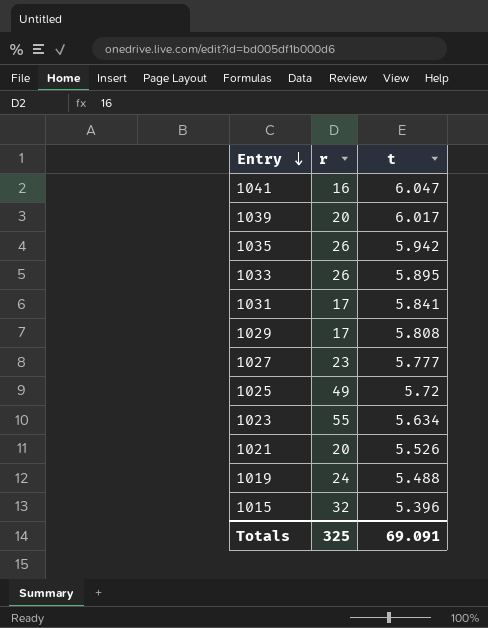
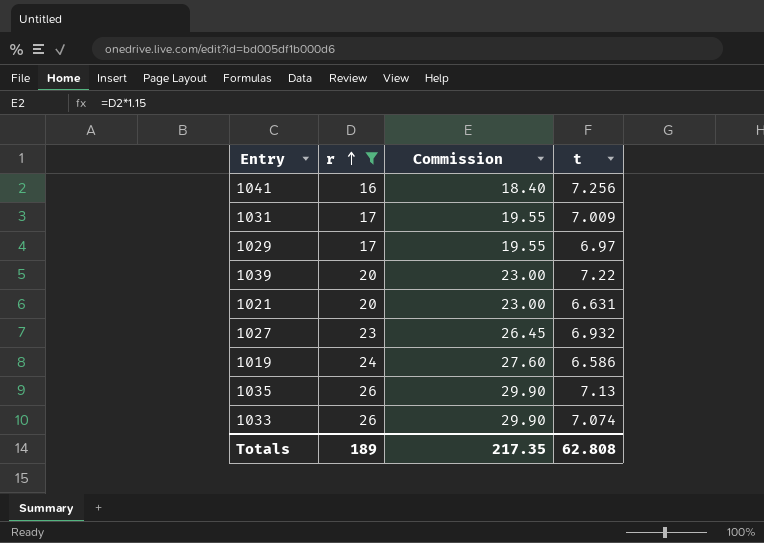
filter: none -> r <= 26
row order: Entry descending -> r ascending
column Commission | formula: none -> [r] * 1.15
1041 | t: 6.047 -> 7.256
1031 | t: 5.841 -> 7.009
1029 | t: 5.808 -> 6.97
1039 | t: 6.017 -> 7.22
1021 | t: 5.526 -> 6.631
1027 | t: 5.777 -> 6.932
1019 | t: 5.488 -> 6.586
1035 | t: 5.942 -> 7.13
1033 | t: 5.895 -> 7.074
Totals | r: 325 -> 189
Totals | t: 69.091 -> 62.808

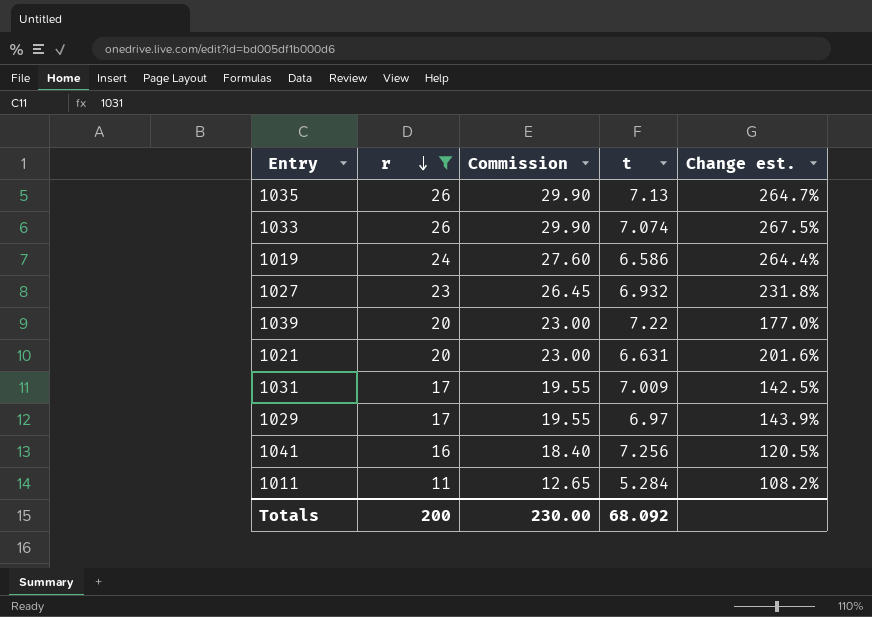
row order: r ascending -> r descending
column Change est. | formula: none -> ([r] - [t]) / [t]
row 1011: none -> 11 | 12.65 | 5.284 | 108.2%
Totals | r: 189 -> 200
Totals | Commission: 217.35 -> 230.00
Totals | t: 62.808 -> 68.092

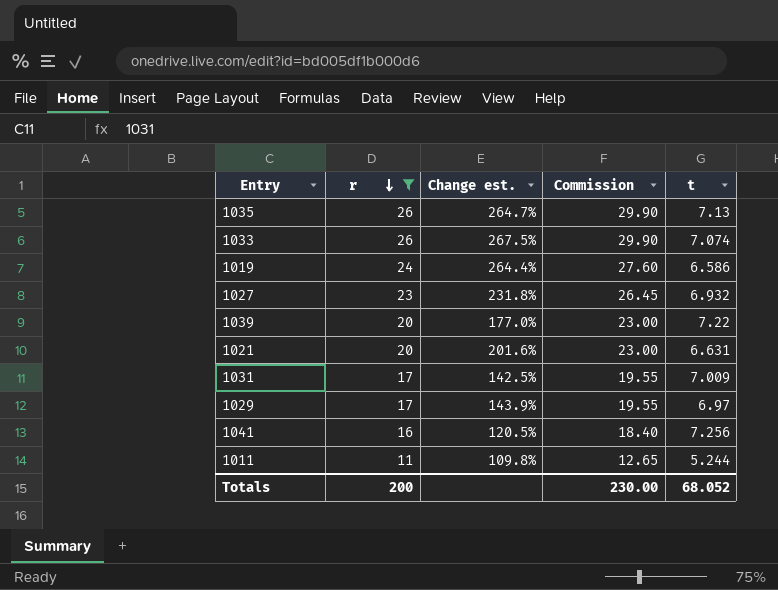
column Change est. | position: 5 -> 3
1011 | Change est.: 108.2% -> 109.8%
1011 | t: 5.284 -> 5.244
Totals | t: 68.092 -> 68.052

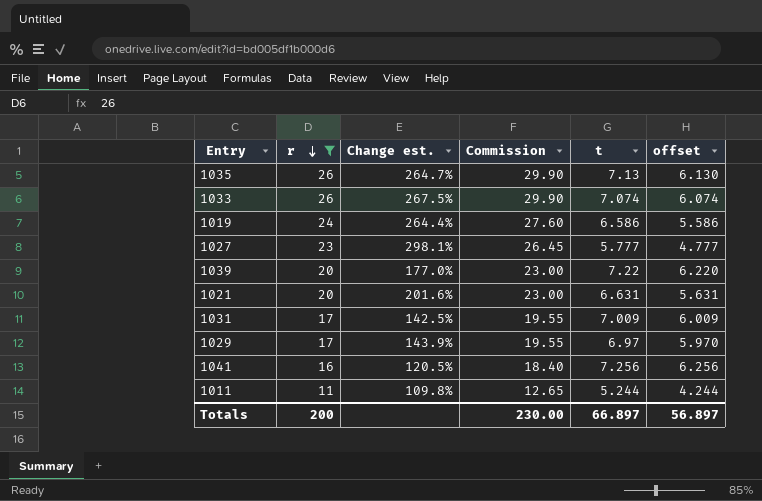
column offset | formula: none -> [t] - 1
1027 | Change est.: 231.8% -> 298.1%
1027 | t: 6.932 -> 5.777
Totals | t: 68.052 -> 66.897

